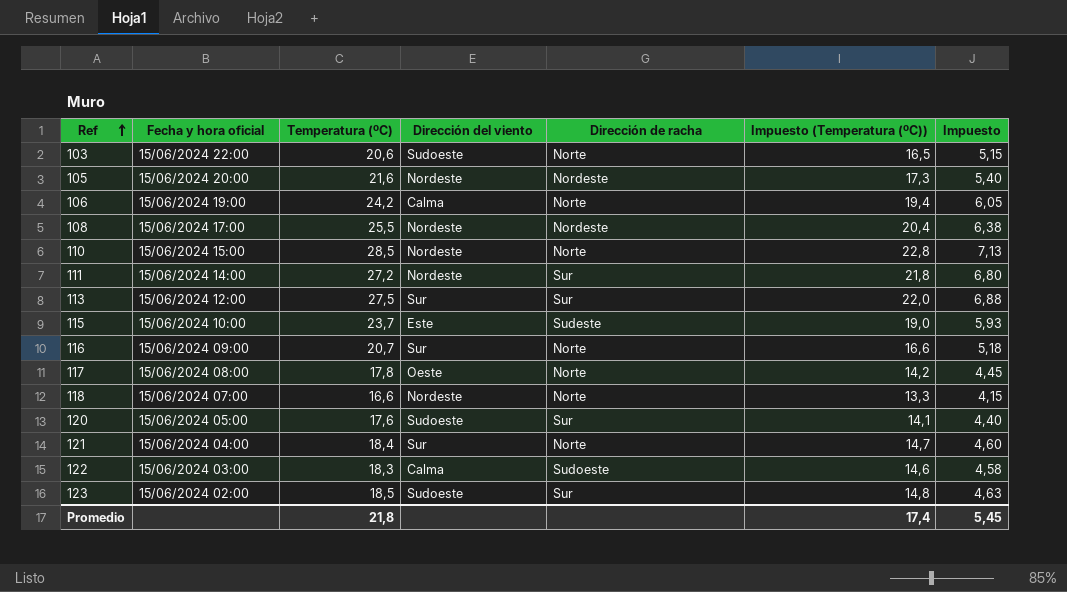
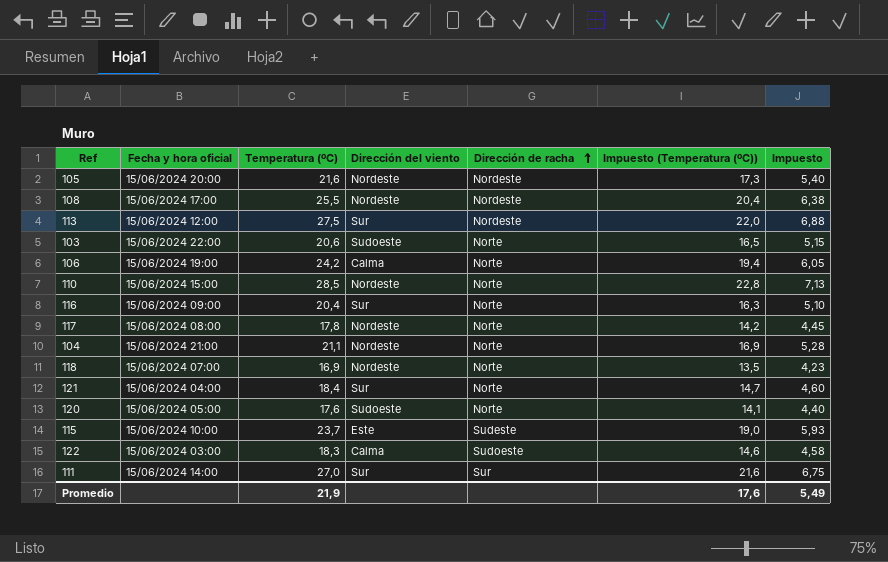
row order: Ref ascending -> Dirección de racha ascending
row 123: 15/06/2024 02:00 | 18,5 | Sudoeste | Sur | 14,8 | 4,63 -> none
113 | Dirección de racha: Sur -> Nordeste
116 | Temperatura (ºC): 20,7 -> 20,4
116 | Impuesto (Temperatura (ºC)): 16,6 -> 16,3
116 | Impuesto: 5,18 -> 5,10
117 | Dirección del viento: Oeste -> Nordeste
row 104: none -> 15/06/2024 21:00 | 21,1 | Nordeste | Norte | 16,9 | 5,28
118 | Temperatura (ºC): 16,6 -> 16,9
118 | Impuesto (Temperatura (ºC)): 13,3 -> 13,5
118 | Impuesto: 4,15 -> 4,23
120 | Dirección de racha: Sur -> Norte
111 | Temperatura (ºC): 27,2 -> 27,0
111 | Dirección del viento: Nordeste -> Sur
111 | Impuesto (Temperatura (ºC)): 21,8 -> 21,6
111 | Impuesto: 6,80 -> 6,75
Promedio | Temperatura (ºC): 21,8 -> 21,9
Promedio | Impuesto (Temperatura (ºC)): 17,4 -> 17,6
Promedio | Impuesto: 5,45 -> 5,49

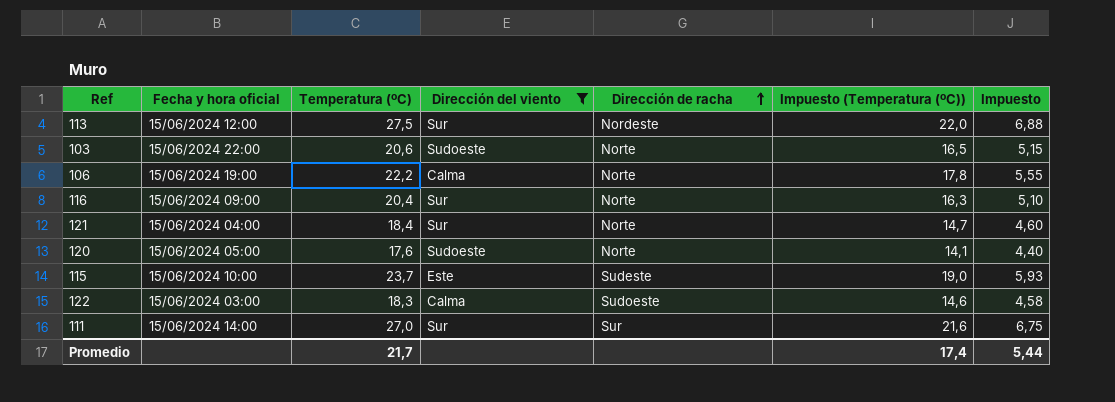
filter: none -> Dirección del viento != Nordeste
106 | Temperatura (ºC): 24,2 -> 22,2
106 | Impuesto (Temperatura (ºC)): 19,4 -> 17,8
106 | Impuesto: 6,05 -> 5,55
Promedio | Temperatura (ºC): 21,9 -> 21,7
Promedio | Impuesto (Temperatura (ºC)): 17,6 -> 17,4
Promedio | Impuesto: 5,49 -> 5,44

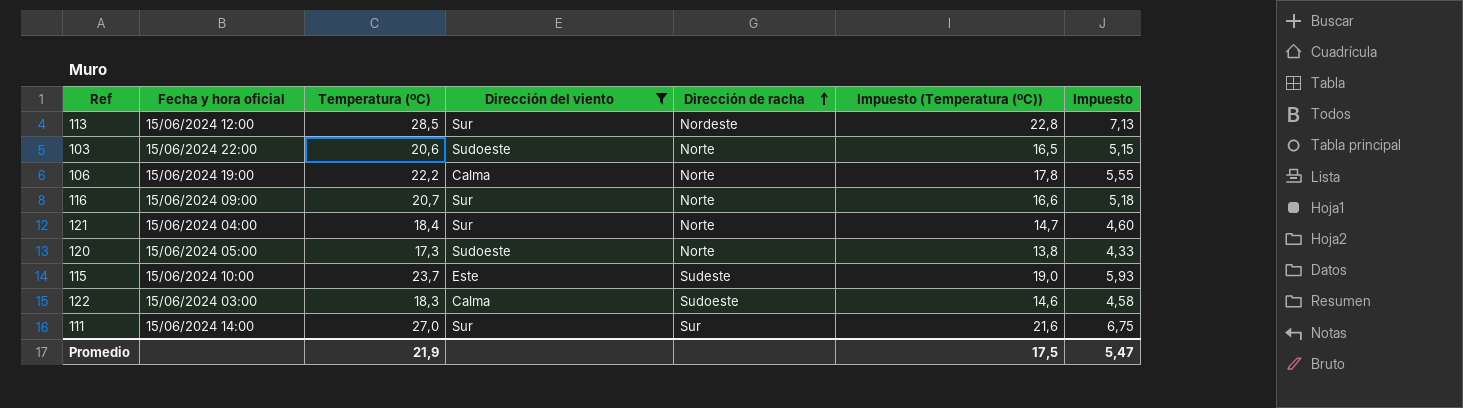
113 | Temperatura (ºC): 27,5 -> 28,5
113 | Impuesto (Temperatura (ºC)): 22,0 -> 22,8
113 | Impuesto: 6,88 -> 7,13
116 | Temperatura (ºC): 20,4 -> 20,7
116 | Impuesto (Temperatura (ºC)): 16,3 -> 16,6
116 | Impuesto: 5,10 -> 5,18
120 | Temperatura (ºC): 17,6 -> 17,3
120 | Impuesto (Temperatura (ºC)): 14,1 -> 13,8
120 | Impuesto: 4,40 -> 4,33
Promedio | Temperatura (ºC): 21,7 -> 21,9
Promedio | Impuesto (Temperatura (ºC)): 17,4 -> 17,5
Promedio | Impuesto: 5,44 -> 5,47

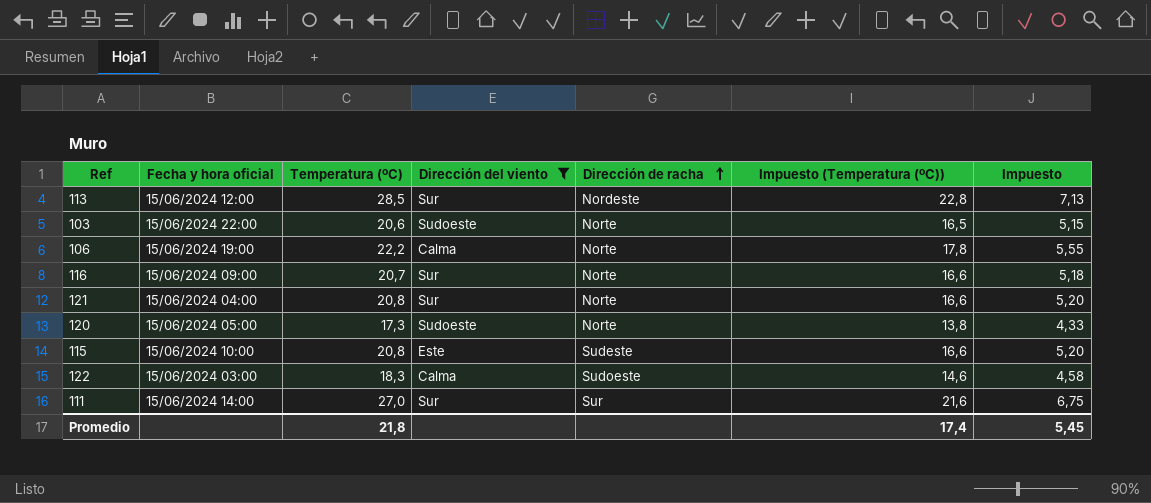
121 | Temperatura (ºC): 18,4 -> 20,8
121 | Impuesto (Temperatura (ºC)): 14,7 -> 16,6
121 | Impuesto: 4,60 -> 5,20
115 | Temperatura (ºC): 23,7 -> 20,8
115 | Impuesto (Temperatura (ºC)): 19,0 -> 16,6
115 | Impuesto: 5,93 -> 5,20
Promedio | Temperatura (ºC): 21,9 -> 21,8
Promedio | Impuesto (Temperatura (ºC)): 17,5 -> 17,4
Promedio | Impuesto: 5,47 -> 5,45

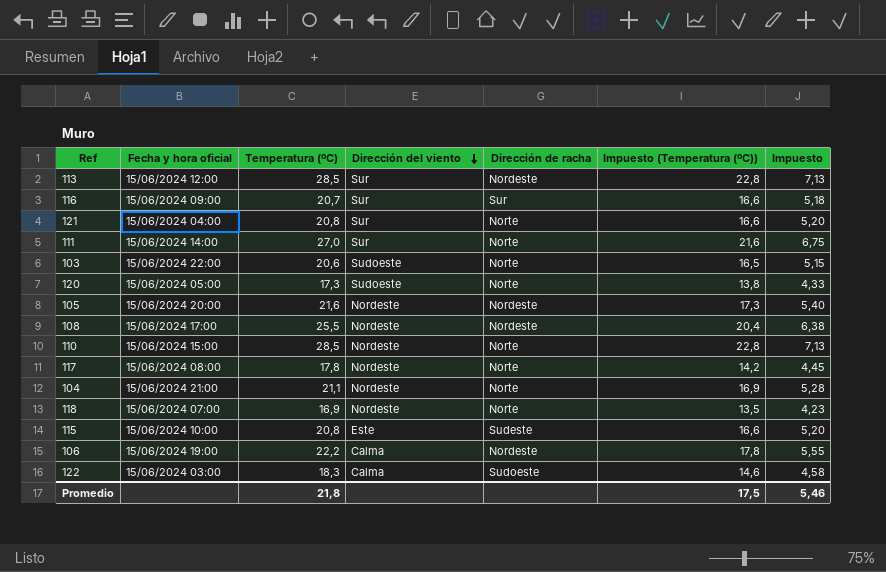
filter: Dirección del viento != Nordeste -> none
row order: Dirección de racha ascending -> Dirección del viento descending
116 | Dirección de racha: Norte -> Sur
111 | Dirección de racha: Sur -> Norte
106 | Dirección de racha: Norte -> Nordeste
Promedio | Impuesto (Temperatura (ºC)): 17,4 -> 17,5
Promedio | Impuesto: 5,45 -> 5,46

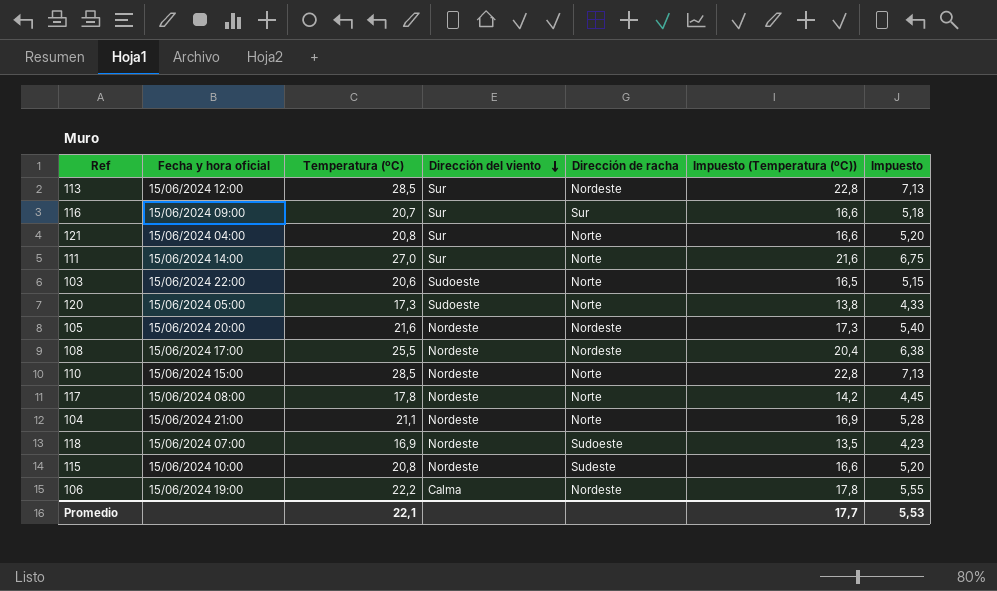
row 122: 15/06/2024 03:00 | 18,3 | Calma | Sudoeste | 14,6 | 4,58 -> none
118 | Dirección de racha: Norte -> Sudoeste
115 | Dirección del viento: Este -> Nordeste
Promedio | Temperatura (ºC): 21,8 -> 22,1
Promedio | Impuesto (Temperatura (ºC)): 17,5 -> 17,7
Promedio | Impuesto: 5,46 -> 5,53

